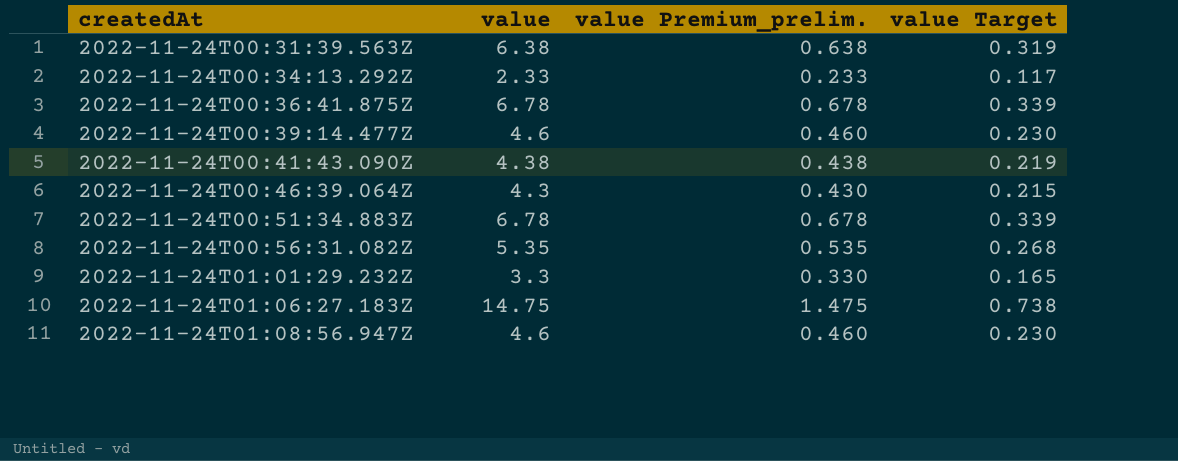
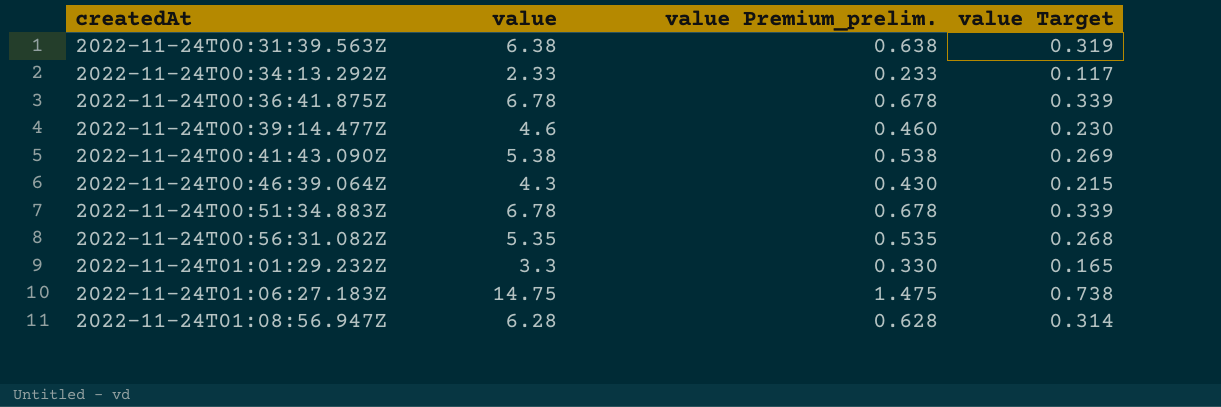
2022-11-24T00:41:43.090Z | value: 4.38 -> 5.38
2022-11-24T00:41:43.090Z | value Premium_prelim.: 0.438 -> 0.538
2022-11-24T00:41:43.090Z | value Target: 0.219 -> 0.269
2022-11-24T01:08:56.947Z | value: 4.6 -> 6.28
2022-11-24T01:08:56.947Z | value Premium_prelim.: 0.460 -> 0.628
2022-11-24T01:08:56.947Z | value Target: 0.230 -> 0.314

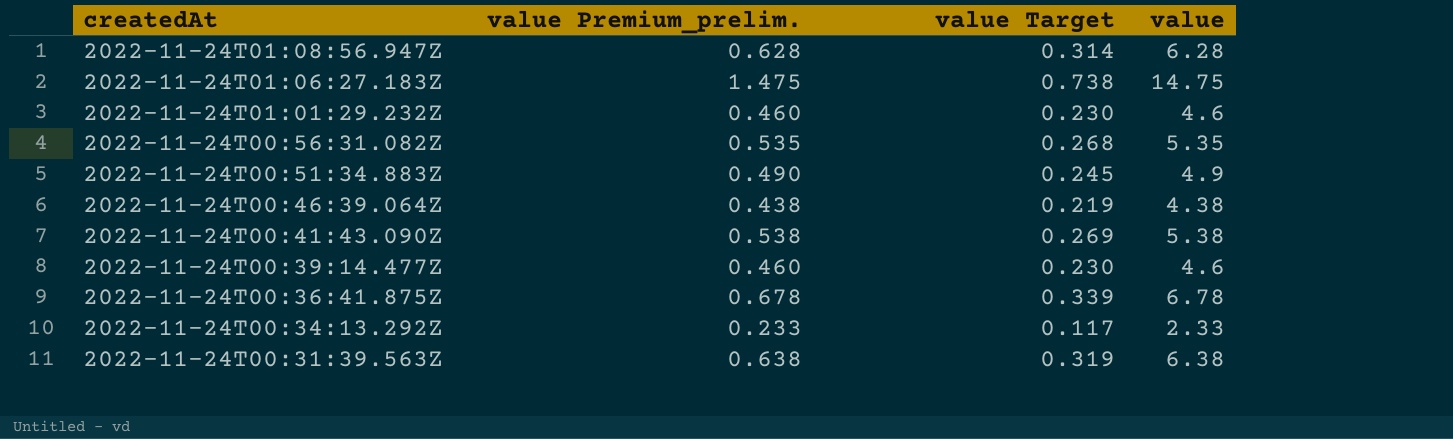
row order: createdAt ascending -> createdAt descending
column value | position: 2 -> 4
2022-11-24T01:01:29.232Z | value Premium_prelim.: 0.330 -> 0.460
2022-11-24T01:01:29.232Z | value Target: 0.165 -> 0.230
2022-11-24T01:01:29.232Z | value: 3.3 -> 4.6
2022-11-24T00:51:34.883Z | value Premium_prelim.: 0.678 -> 0.490
2022-11-24T00:51:34.883Z | value Target: 0.339 -> 0.245
2022-11-24T00:51:34.883Z | value: 6.78 -> 4.9
2022-11-24T00:46:39.064Z | value Premium_prelim.: 0.430 -> 0.438
2022-11-24T00:46:39.064Z | value Target: 0.215 -> 0.219
2022-11-24T00:46:39.064Z | value: 4.3 -> 4.38

